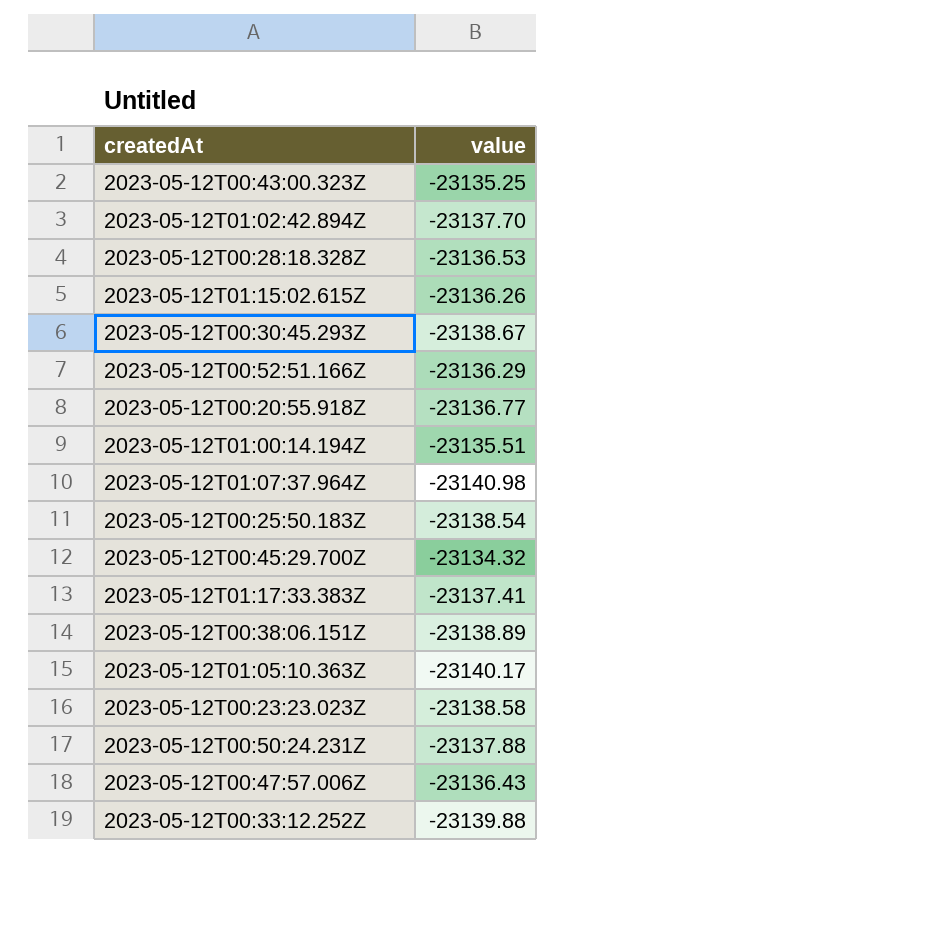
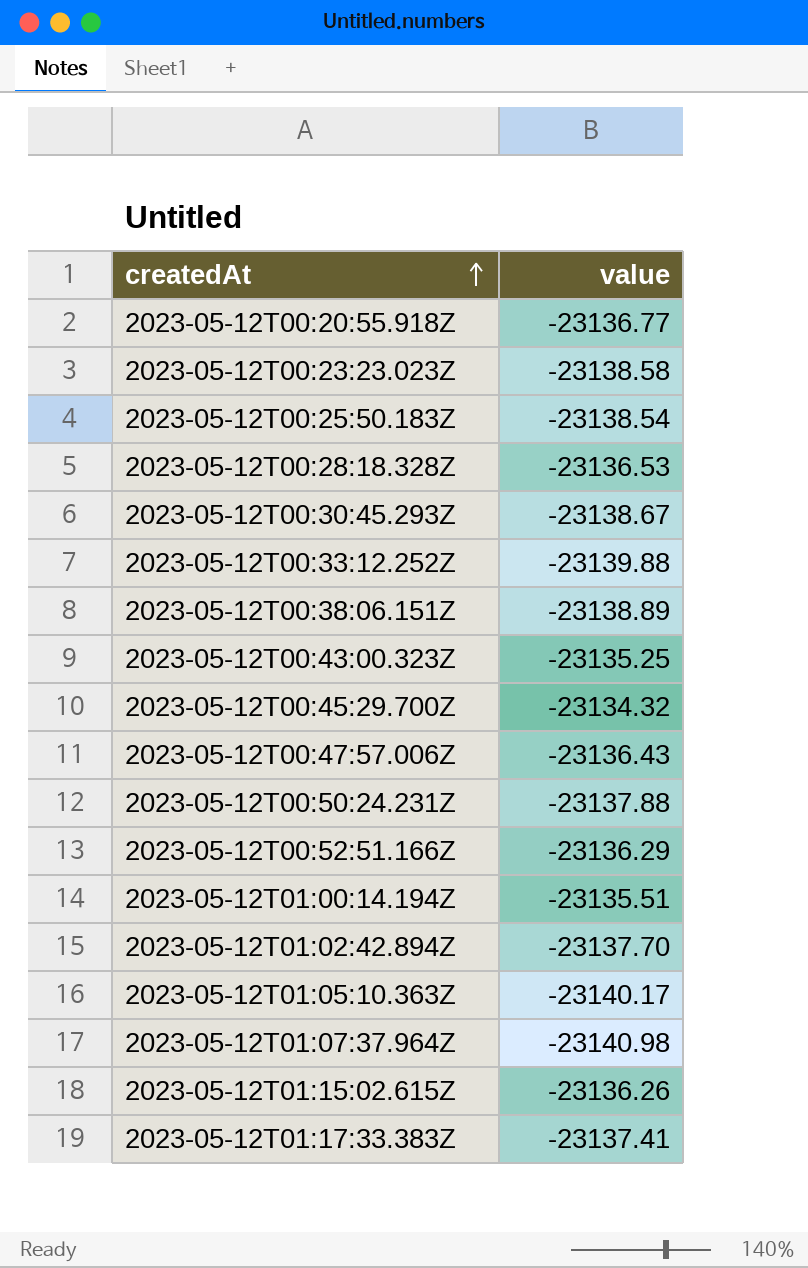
row order: none -> createdAt ascending

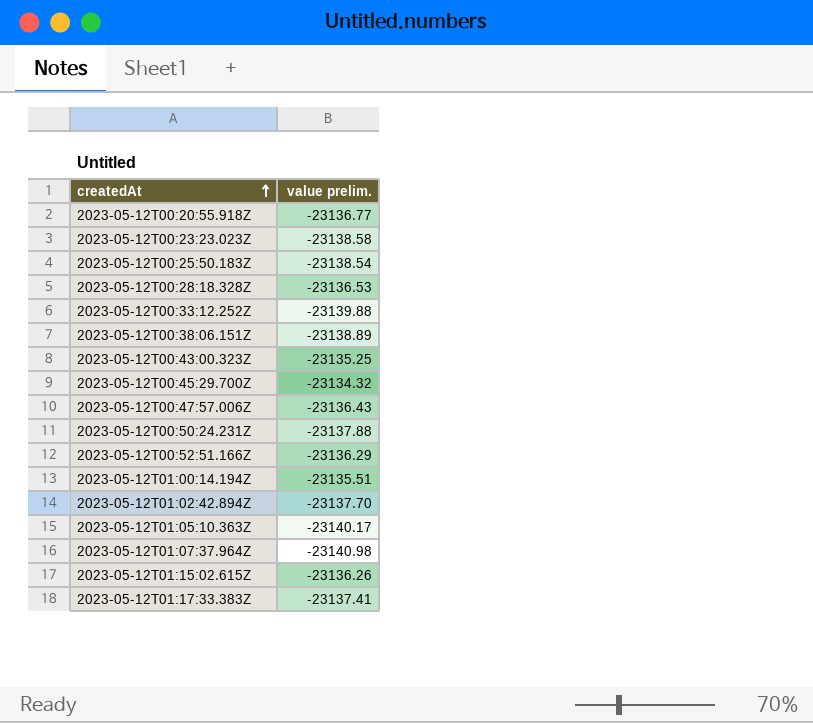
column name: value -> value prelim.
row 2023-05-12T00:30:45.293Z: -23138.67 -> none

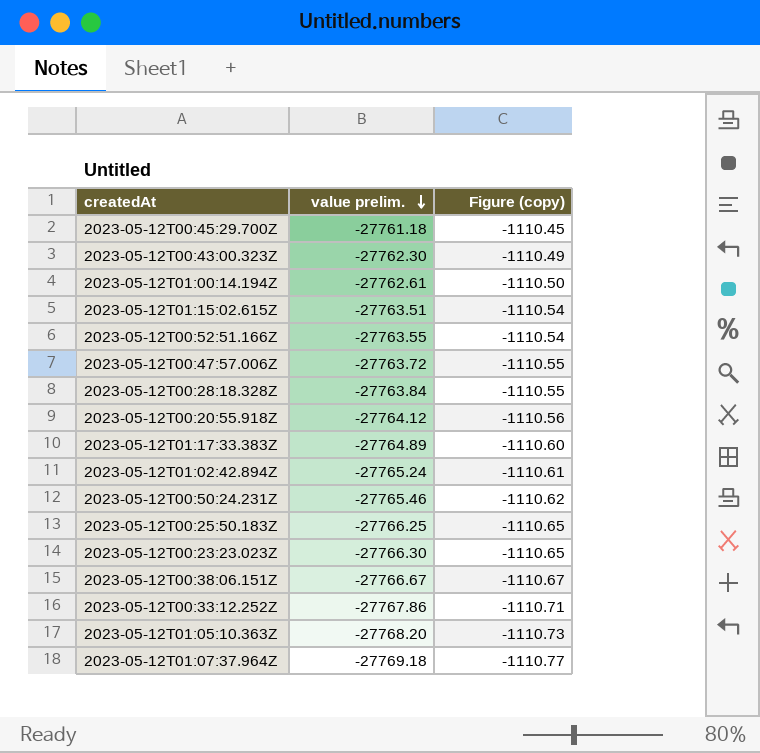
row order: createdAt ascending -> value prelim. descending
column Figure (copy) | formula: none -> [value prelim.] * 0.04
2023-05-12T00:45:29.700Z | value prelim.: -23134.32 -> -27761.18
2023-05-12T00:43:00.323Z | value prelim.: -23135.25 -> -27762.30
2023-05-12T01:00:14.194Z | value prelim.: -23135.51 -> -27762.61
2023-05-12T01:15:02.615Z | value prelim.: -23136.26 -> -27763.51
2023-05-12T00:52:51.166Z | value prelim.: -23136.29 -> -27763.55
2023-05-12T00:47:57.006Z | value prelim.: -23136.43 -> -27763.72
2023-05-12T00:28:18.328Z | value prelim.: -23136.53 -> -27763.84
2023-05-12T00:20:55.918Z | value prelim.: -23136.77 -> -27764.12
2023-05-12T01:17:33.383Z | value prelim.: -23137.41 -> -27764.89
2023-05-12T01:02:42.894Z | value prelim.: -23137.70 -> -27765.24
2023-05-12T00:50:24.231Z | value prelim.: -23137.88 -> -27765.46
2023-05-12T00:25:50.183Z | value prelim.: -23138.54 -> -27766.25
2023-05-12T00:23:23.023Z | value prelim.: -23138.58 -> -27766.30
2023-05-12T00:38:06.151Z | value prelim.: -23138.89 -> -27766.67
2023-05-12T00:33:12.252Z | value prelim.: -23139.88 -> -27767.86
2023-05-12T01:05:10.363Z | value prelim.: -23140.17 -> -27768.20
2023-05-12T01:07:37.964Z | value prelim.: -23140.98 -> -27769.18

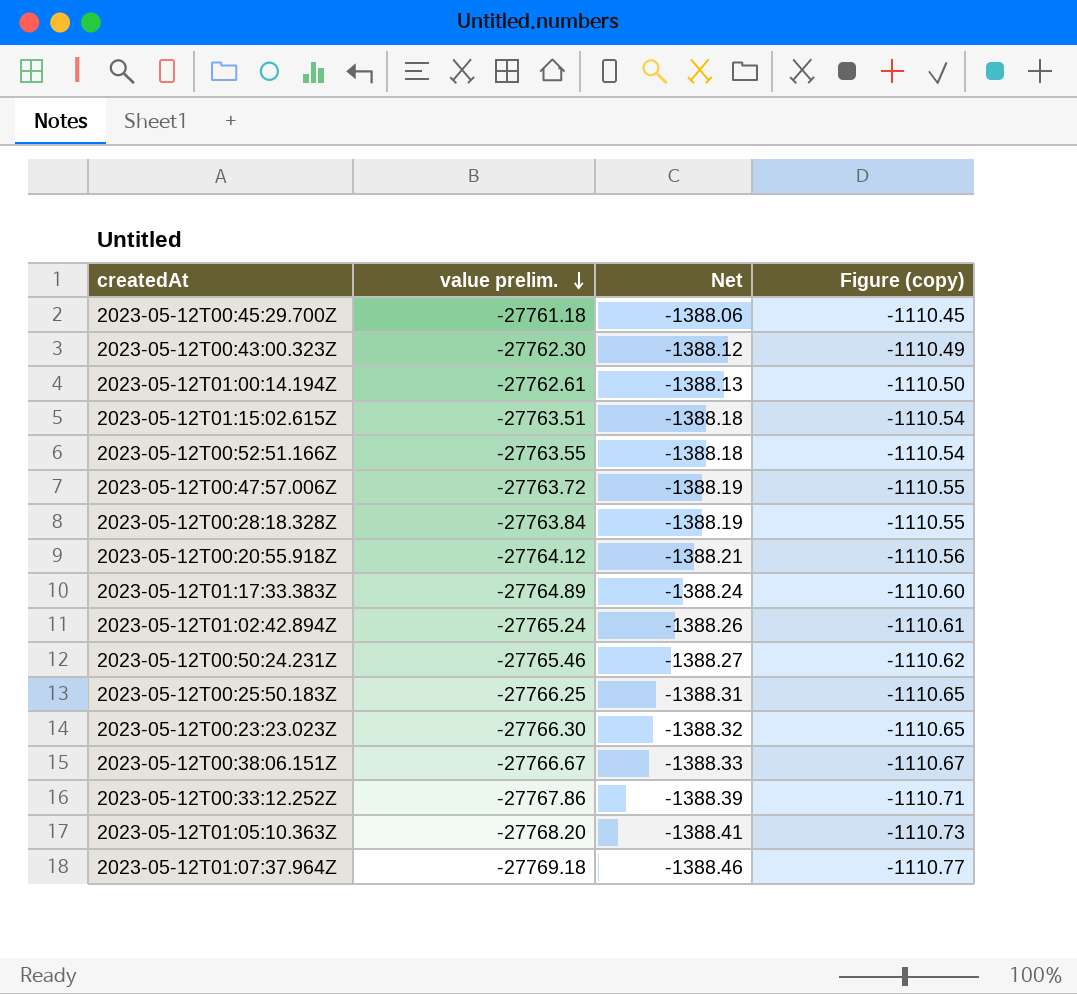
column Net | formula: none -> [value prelim.] * 0.05

